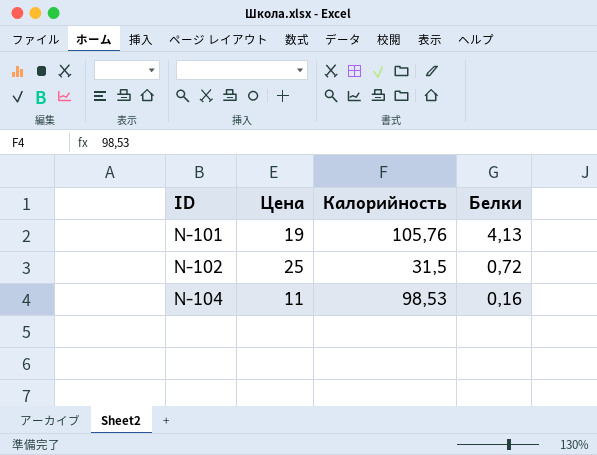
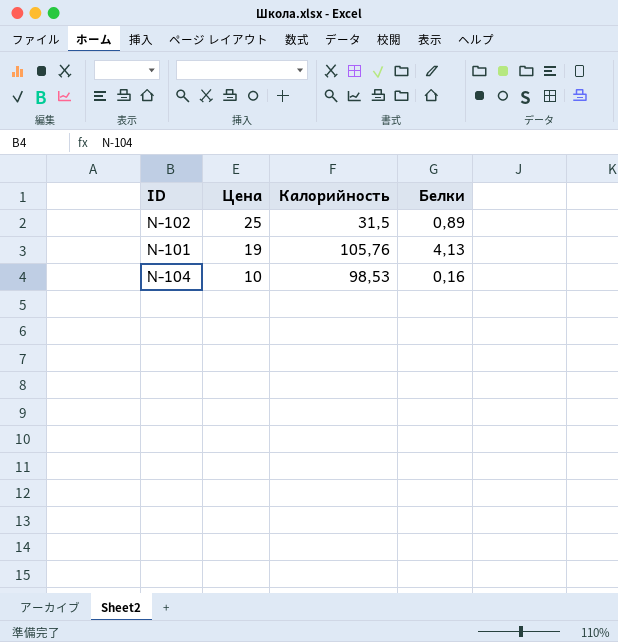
row order: ID ascending -> Цена descending
N-102 | Белки: 0,72 -> 0,89
N-104 | Цена: 11 -> 10

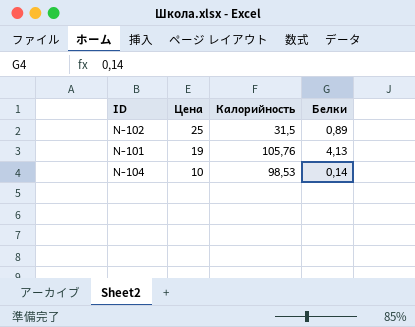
N-104 | Белки: 0,16 -> 0,14

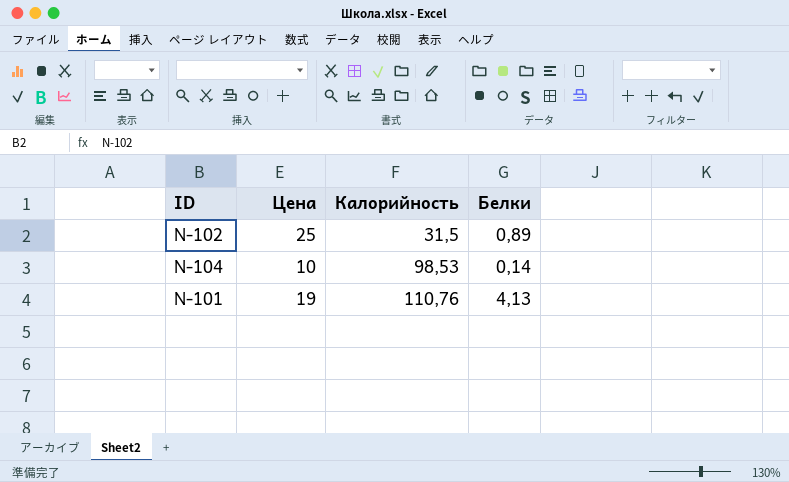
row order: Цена descending -> Калорийность ascending
N-101 | Калорийность: 105,76 -> 110,76

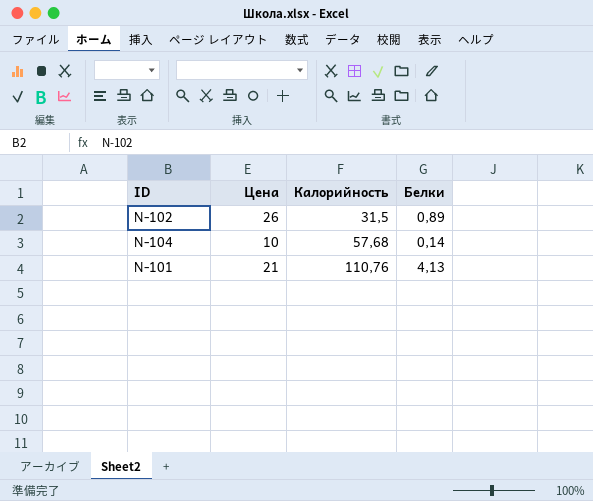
N-102 | Цена: 25 -> 26
N-104 | Калорийность: 98,53 -> 57,68
N-101 | Цена: 19 -> 21

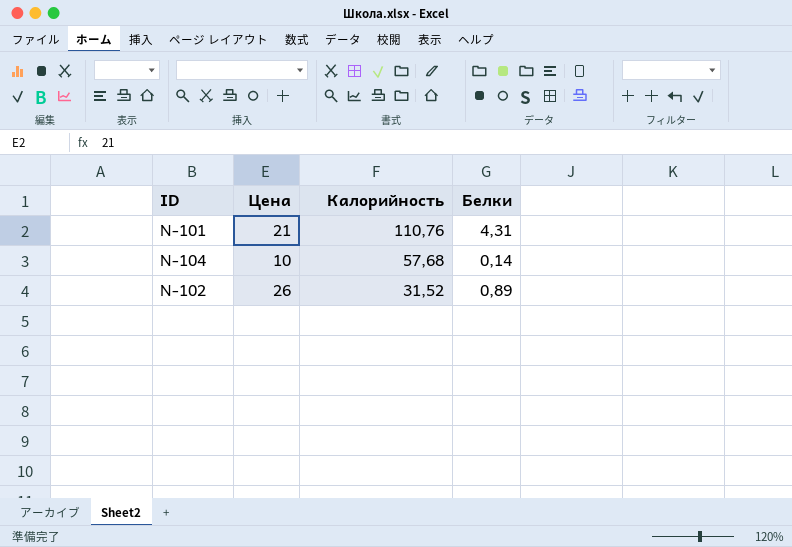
row order: Калорийность ascending -> Калорийность descending
N-101 | Белки: 4,13 -> 4,31
N-102 | Калорийность: 31,5 -> 31,52

